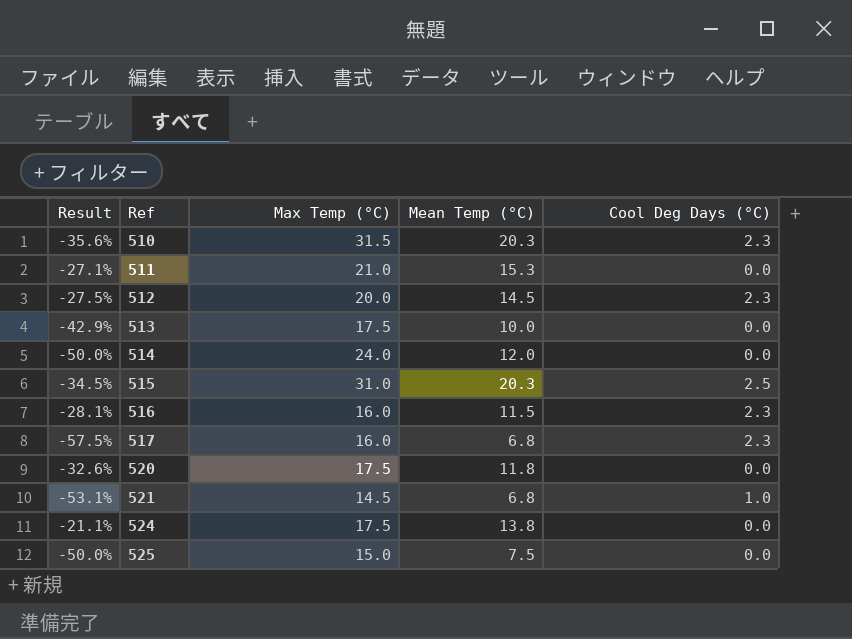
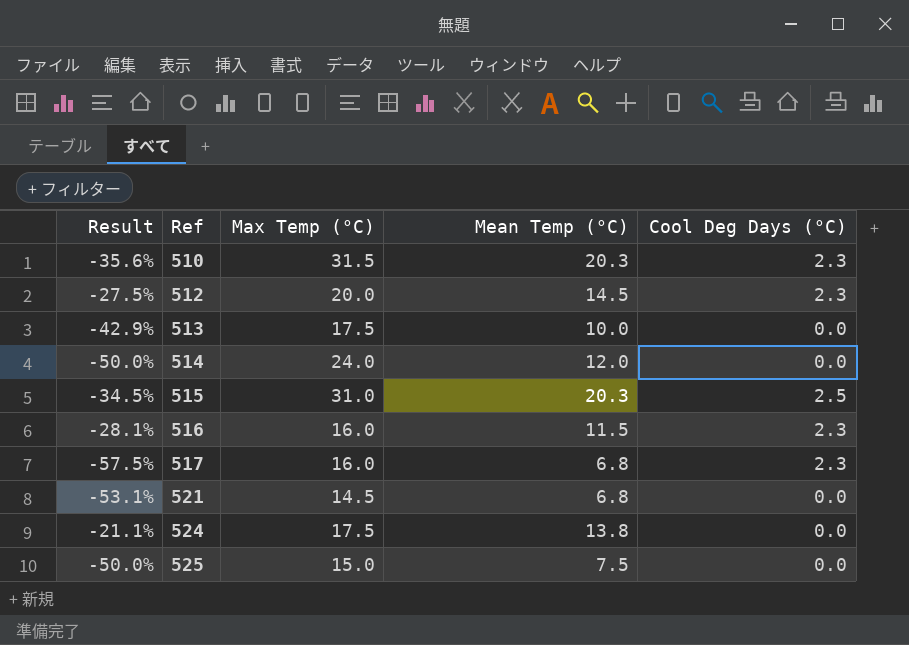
row 511: -27.1% | 21.0 | 15.3 | 0.0 -> none
row 520: -32.6% | 17.5 | 11.8 | 0.0 -> none
521 | Cool Deg Days (°C): 1.0 -> 0.0

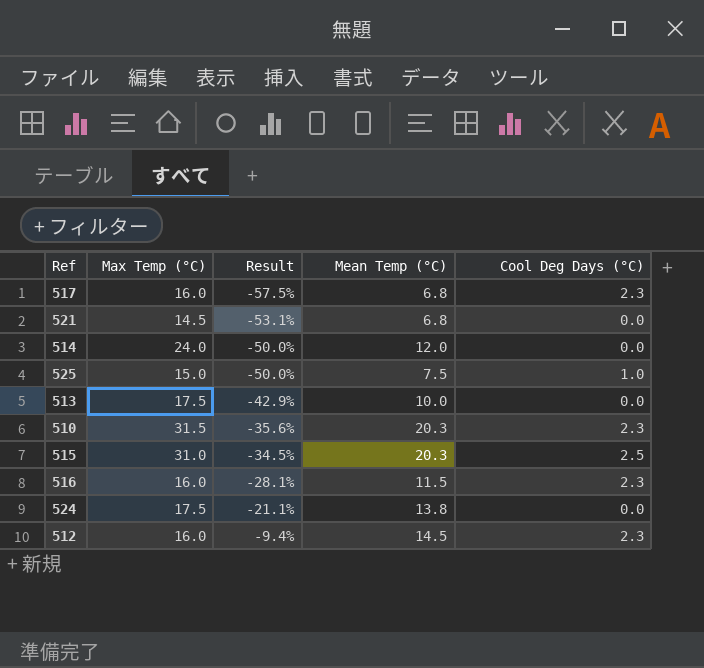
row order: Ref ascending -> Result ascending
column Result | position: 1 -> 3
525 | Cool Deg Days (°C): 0.0 -> 1.0
512 | Max Temp (°C): 20.0 -> 16.0
512 | Result: -27.5% -> -9.4%

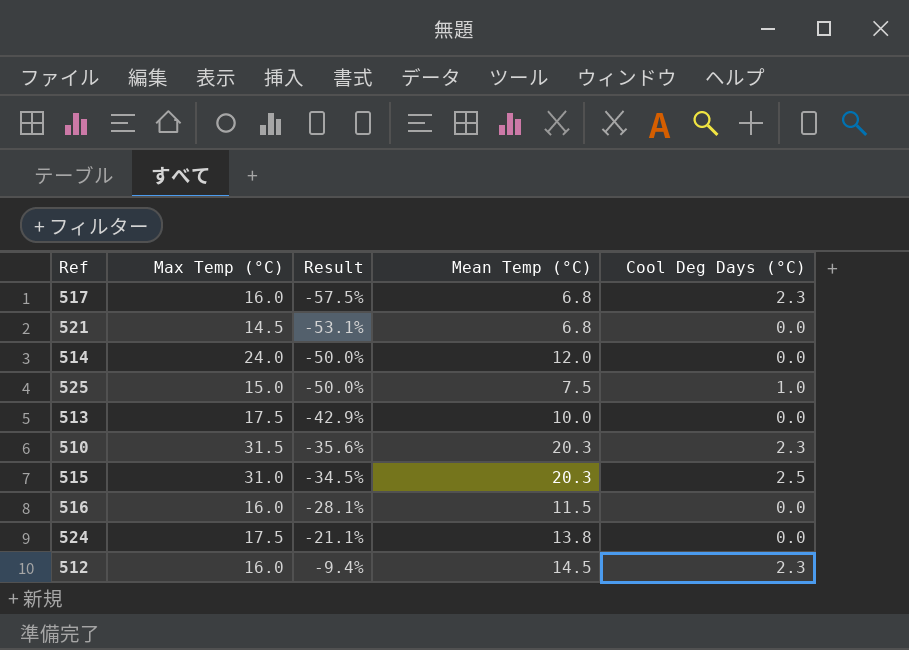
516 | Cool Deg Days (°C): 2.3 -> 0.0

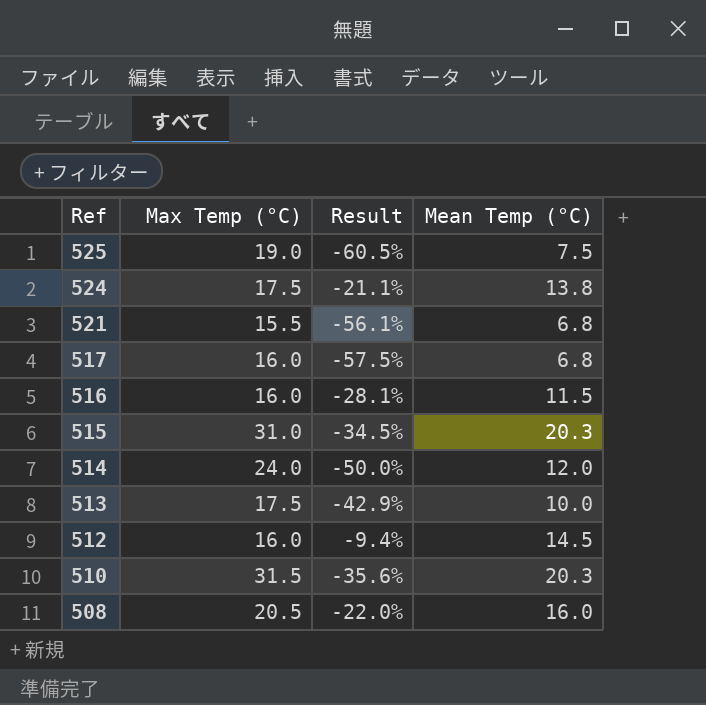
row order: Result ascending -> Ref descending
column Cool Deg Days (°C) | position: 5 -> none
525 | Max Temp (°C): 15.0 -> 19.0
525 | Result: -50.0% -> -60.5%
521 | Max Temp (°C): 14.5 -> 15.5
521 | Result: -53.1% -> -56.1%
row 508: none -> 20.5 | -22.0% | 16.0

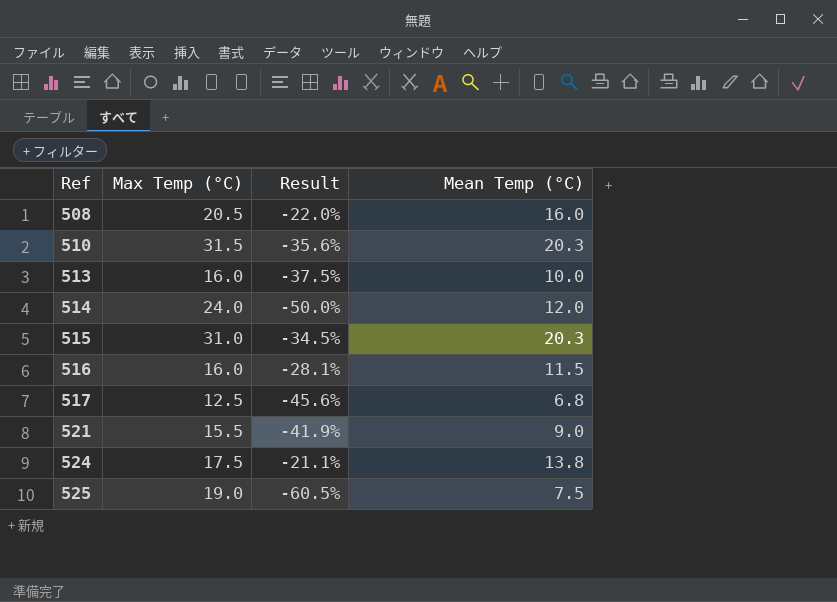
row order: Ref descending -> Ref ascending
row 512: 16.0 | -9.4% | 14.5 -> none
513 | Max Temp (°C): 17.5 -> 16.0
513 | Result: -42.9% -> -37.5%
517 | Max Temp (°C): 16.0 -> 12.5
517 | Result: -57.5% -> -45.6%
521 | Result: -56.1% -> -41.9%
521 | Mean Temp (°C): 6.8 -> 9.0

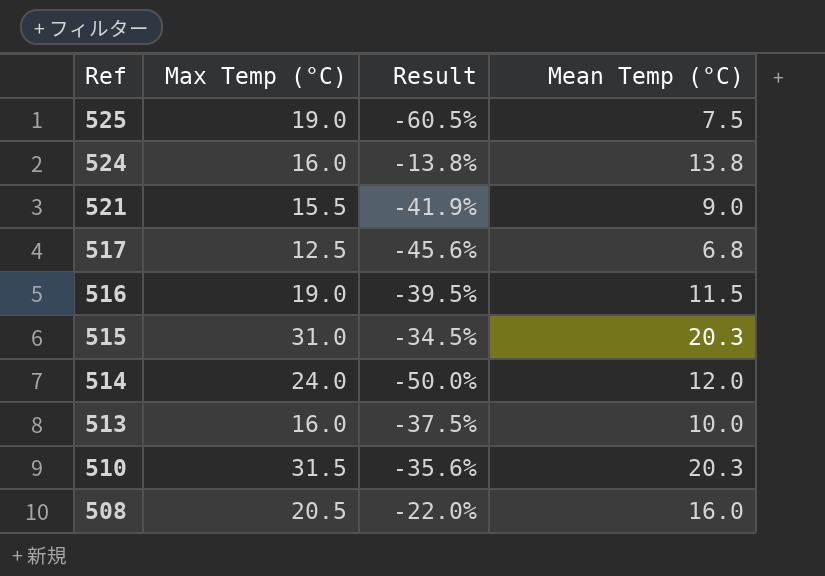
row order: Ref ascending -> Ref descending
524 | Max Temp (°C): 17.5 -> 16.0
524 | Result: -21.1% -> -13.8%
516 | Max Temp (°C): 16.0 -> 19.0
516 | Result: -28.1% -> -39.5%

